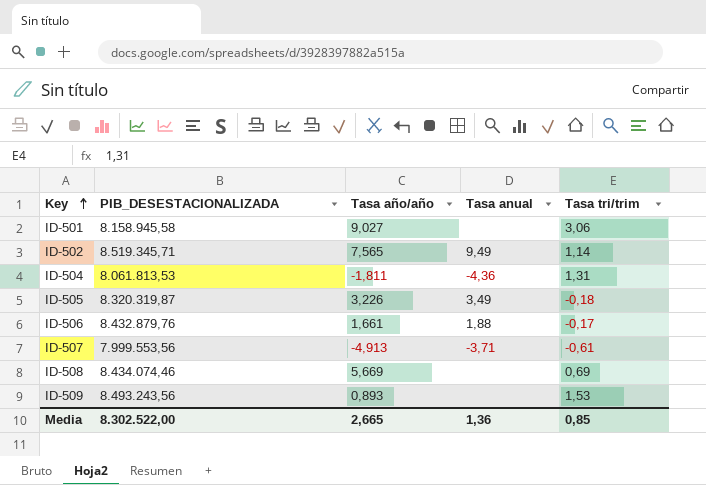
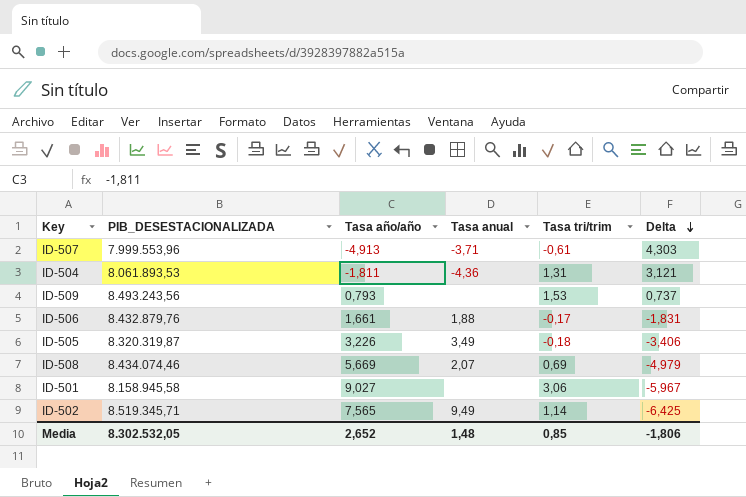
row order: Key ascending -> Delta descending
column Delta | formula: none -> [Tasa tri/trim] - [Tasa año/año]
ID-507 | PIB_DESESTACIONALIZADA: 7.999.553,56 -> 7.999.553,96
ID-504 | PIB_DESESTACIONALIZADA: 8.061.813,53 -> 8.061.893,53
ID-509 | Tasa año/año: 0,893 -> 0,793
ID-508 | Tasa anual: none -> 2,07
Media | PIB_DESESTACIONALIZADA: 8.302.522,00 -> 8.302.532,05
Media | Tasa año/año: 2,665 -> 2,652
Media | Tasa anual: 1,36 -> 1,48

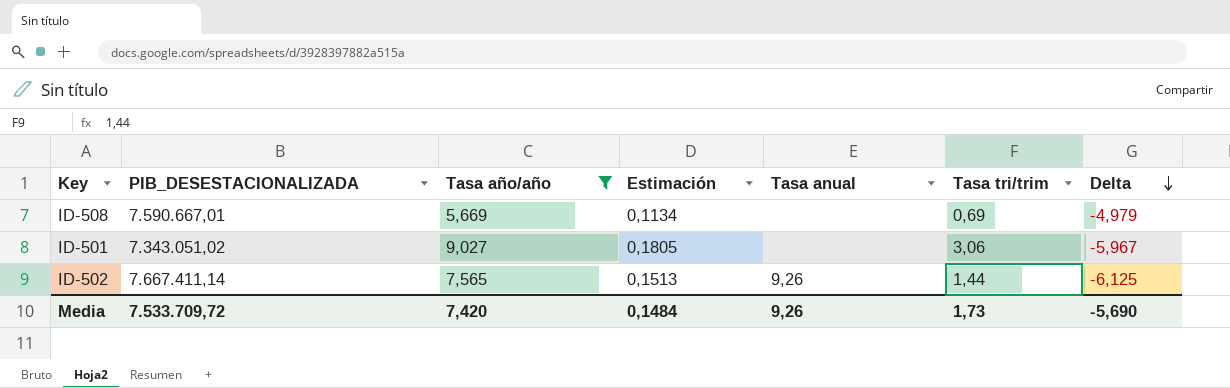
filter: none -> Tasa año/año >= 5,669
column Estimación | formula: none -> [Tasa año/año] * 0,02
ID-508 | PIB_DESESTACIONALIZADA: 8.434.074,46 -> 7.590.667,01
ID-508 | Tasa anual: 2,07 -> none
ID-501 | PIB_DESESTACIONALIZADA: 8.158.945,58 -> 7.343.051,02
ID-502 | PIB_DESESTACIONALIZADA: 8.519.345,71 -> 7.667.411,14
ID-502 | Tasa anual: 9,49 -> 9,26
ID-502 | Tasa tri/trim: 1,14 -> 1,44
ID-502 | Delta: -6,425 -> -6,125
Media | PIB_DESESTACIONALIZADA: 8.302.532,05 -> 7.533.709,72
Media | Tasa año/año: 2,652 -> 7,420
Media | Tasa anual: 1,48 -> 9,26
Media | Tasa tri/trim: 0,85 -> 1,73
Media | Delta: -1,806 -> -5,690

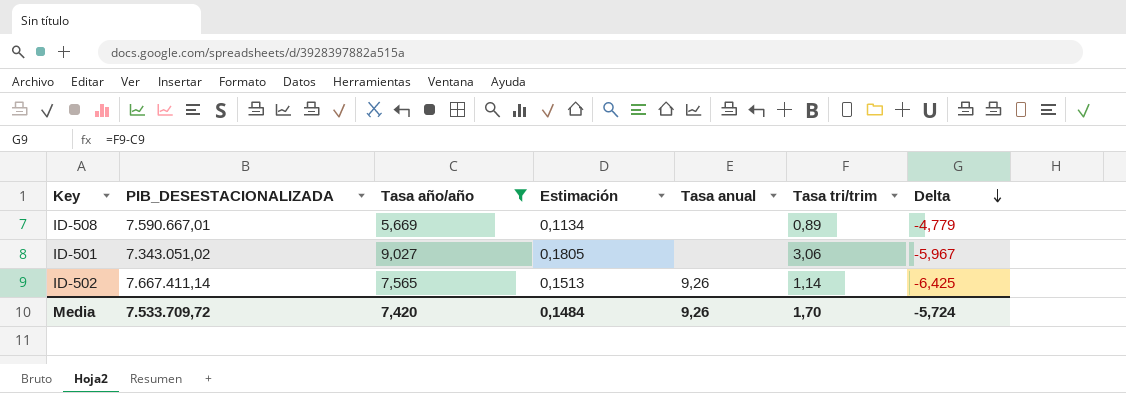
ID-508 | Tasa tri/trim: 0,69 -> 0,89
ID-508 | Delta: -4,979 -> -4,779
ID-502 | Tasa tri/trim: 1,44 -> 1,14
ID-502 | Delta: -6,125 -> -6,425
Media | Tasa tri/trim: 1,73 -> 1,70
Media | Delta: -5,690 -> -5,724

